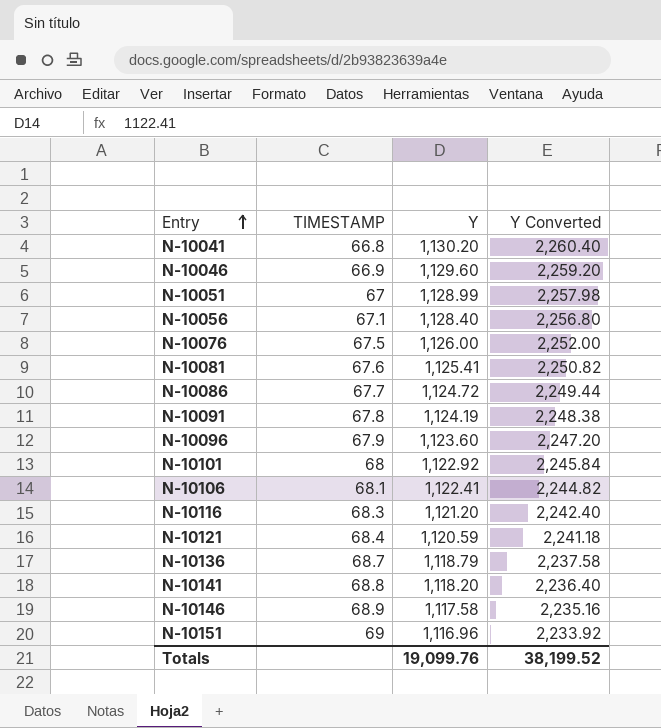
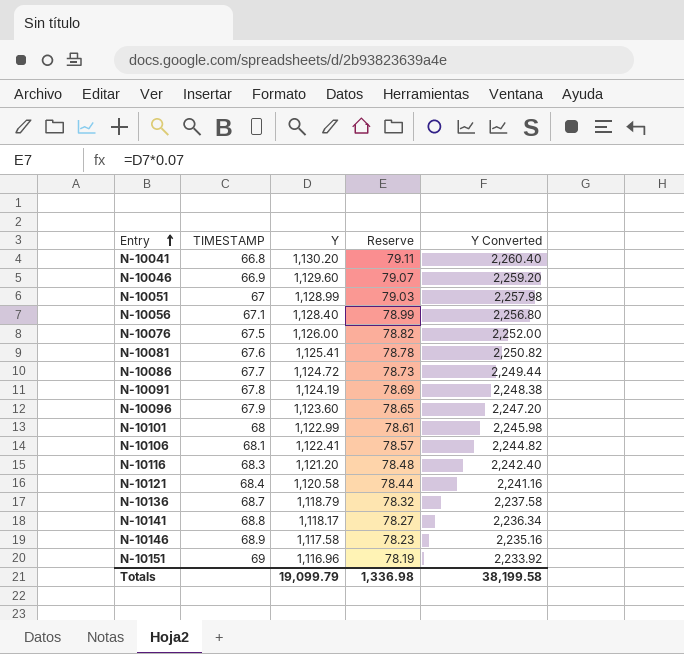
column Reserve | formula: none -> [Y] * 0.07
N-10101 | Y: 1,122.92 -> 1,122.99
N-10101 | Y Converted: 2,245.84 -> 2,245.98
N-10121 | Y: 1,120.59 -> 1,120.58
N-10121 | Y Converted: 2,241.18 -> 2,241.16
N-10141 | Y: 1,118.20 -> 1,118.17
N-10141 | Y Converted: 2,236.40 -> 2,236.34
Totals | Y: 19,099.76 -> 19,099.79
Totals | Y Converted: 38,199.52 -> 38,199.58

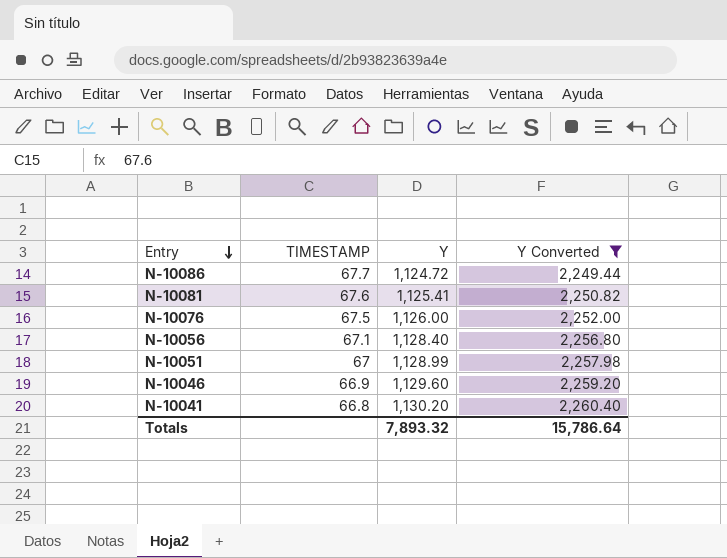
filter: none -> Y Converted >= 2,249.44
row order: Entry ascending -> Entry descending
column Reserve | formula: [Y] * 0.07 -> none
Totals | Y: 19,099.79 -> 7,893.32
Totals | Y Converted: 38,199.58 -> 15,786.64

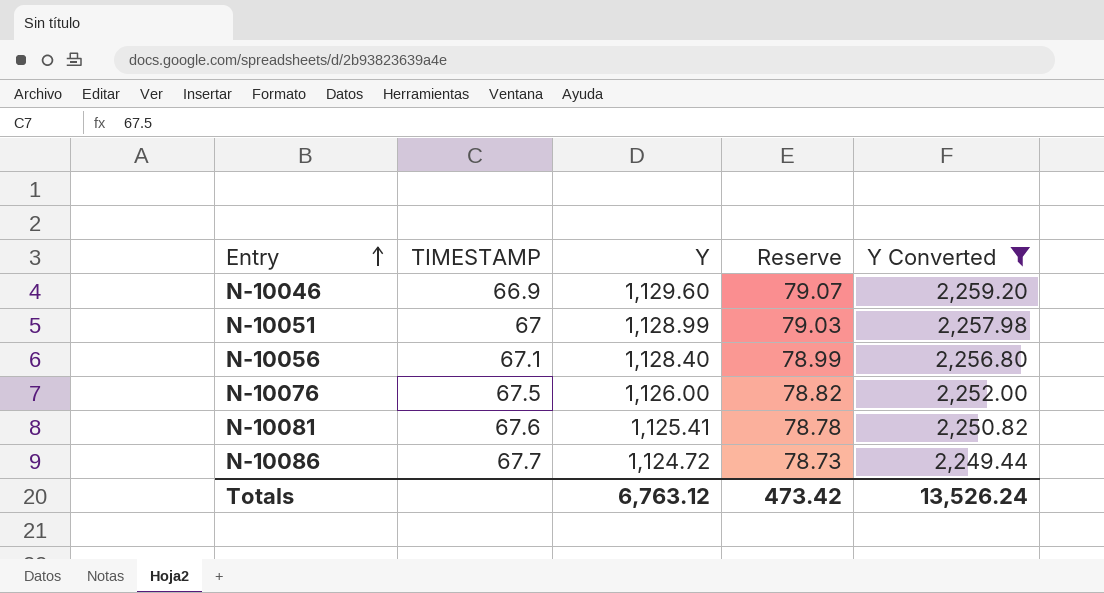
row order: Entry descending -> Entry ascending
column Reserve | formula: none -> [Y] * 0.07
row N-10041: 66.8 | 1,130.20 | 2,260.40 -> none
Totals | Y: 7,893.32 -> 6,763.12
Totals | Y Converted: 15,786.64 -> 13,526.24

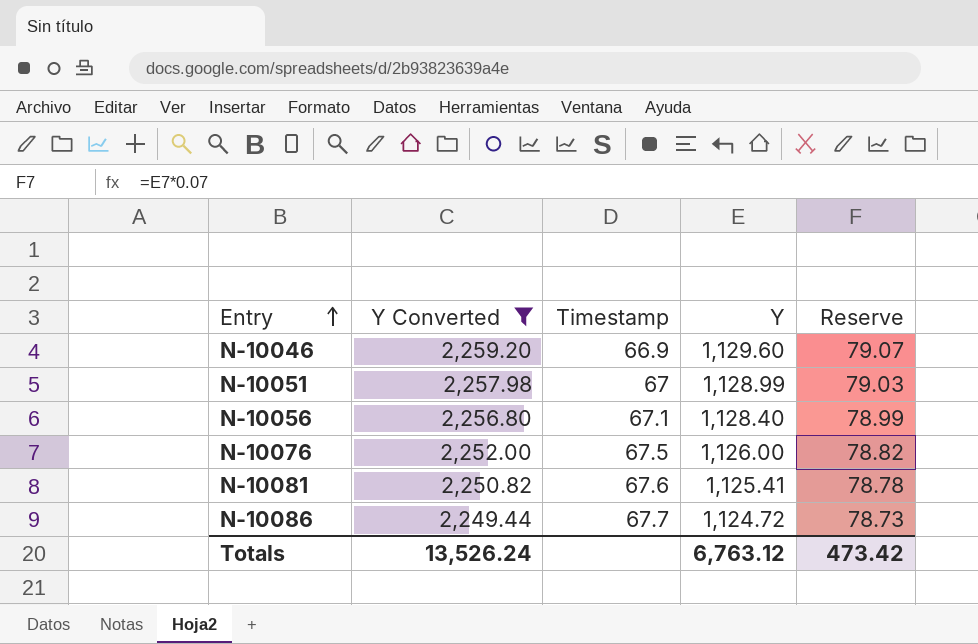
column Y Converted | position: 5 -> 2
column name: TIMESTAMP -> Timestamp

